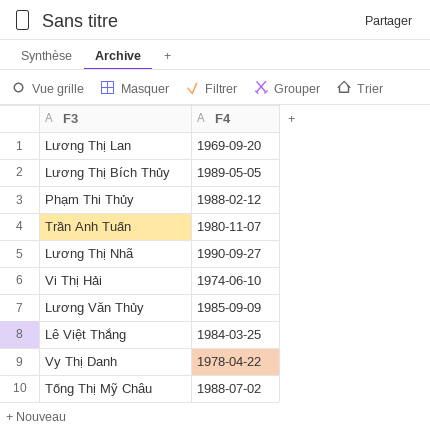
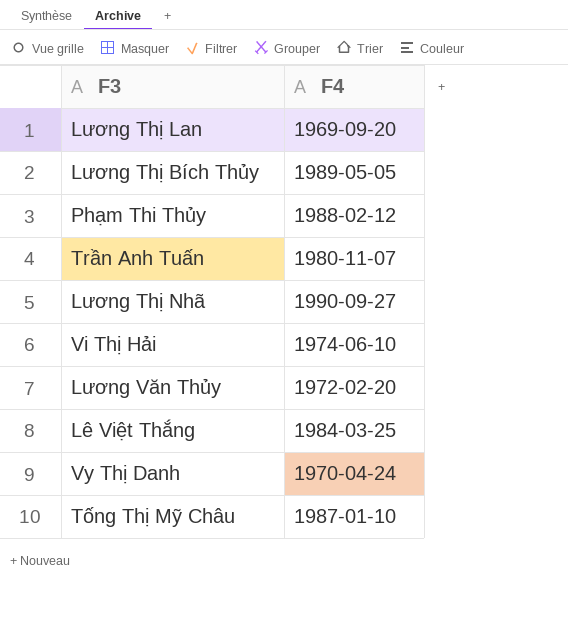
Lương Văn Thủy | F4: 1985-09-09 -> 1972-02-20
Vy Thị Danh | F4: 1978-04-22 -> 1970-04-24
Tống Thị Mỹ Châu | F4: 1988-07-02 -> 1987-01-10

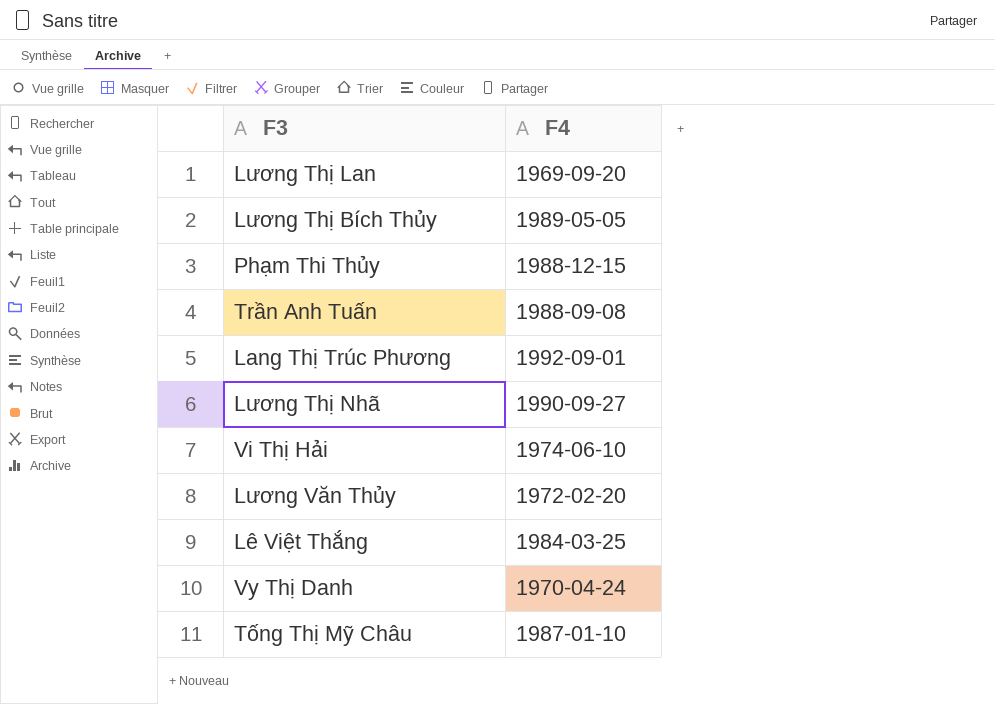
Phạm Thi Thủy | F4: 1988-02-12 -> 1988-12-15
Trần Anh Tuấn | F4: 1980-11-07 -> 1988-09-08
row Lang Thị Trúc Phương: none -> 1992-09-01

